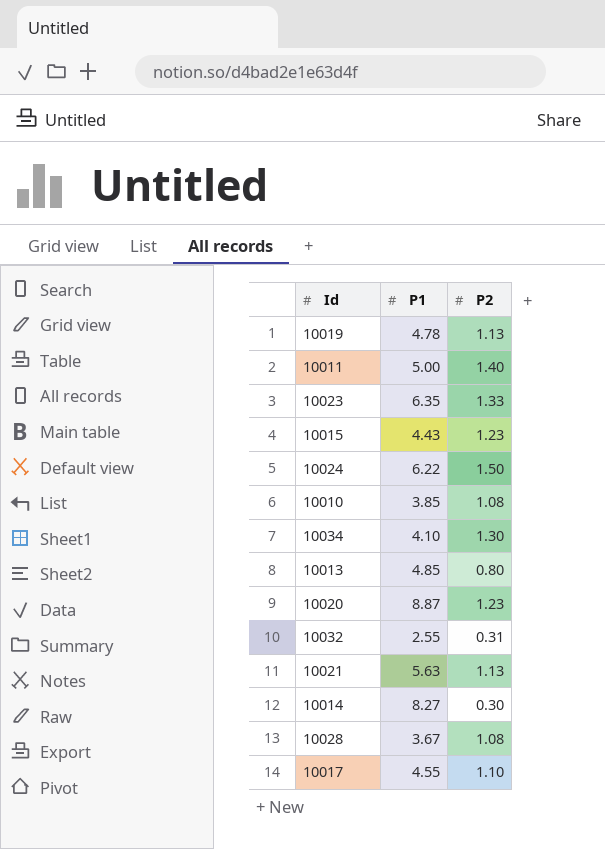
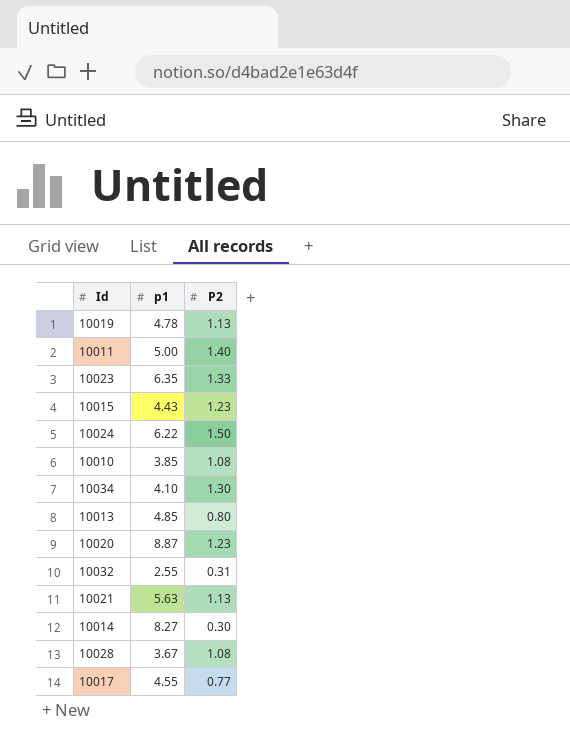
column name: P1 -> p1
10017 | P2: 1.10 -> 0.77

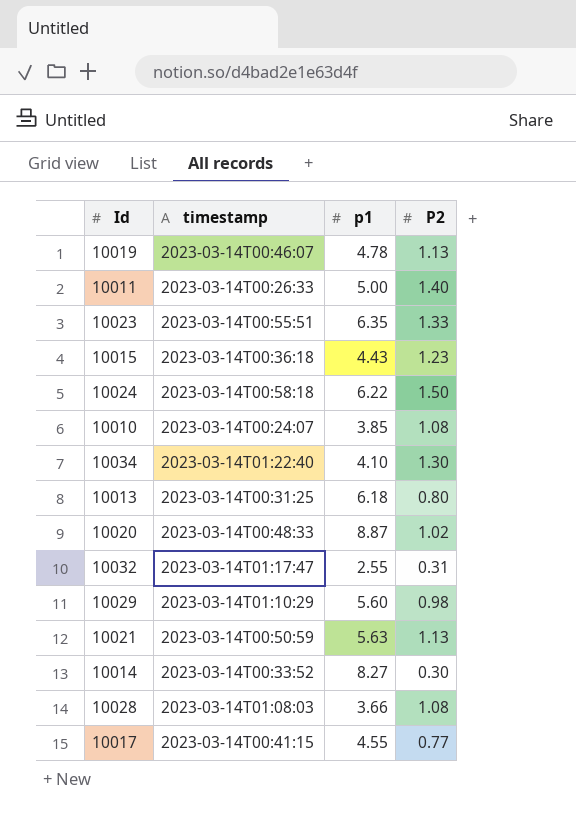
column timestamp | position: none -> 2
10013 | p1: 4.85 -> 6.18
10020 | P2: 1.23 -> 1.02
row 10029: none -> 2023-03-14T01:10:29 | 5.60 | 0.98
10028 | p1: 3.67 -> 3.66

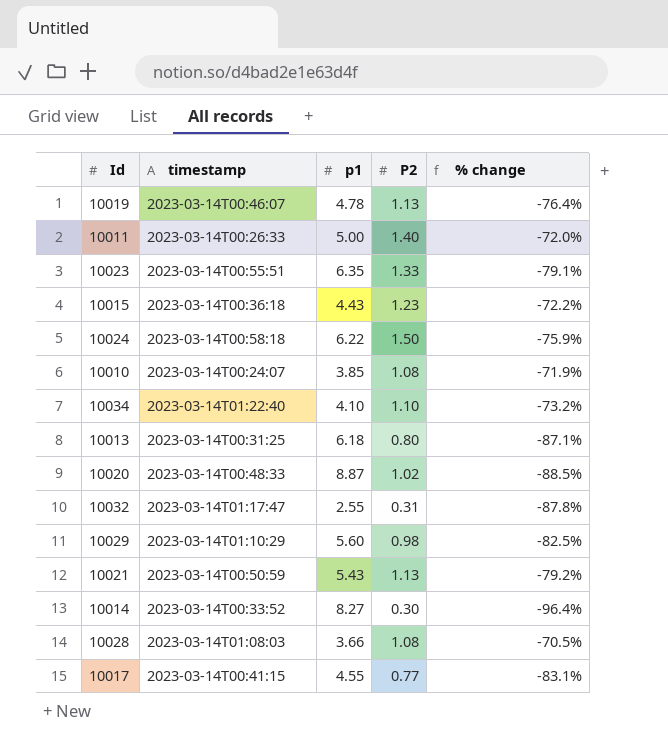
column % change | formula: none -> ([P2] - [p1]) / [p1]
10034 | P2: 1.30 -> 1.10
10021 | p1: 5.63 -> 5.43

